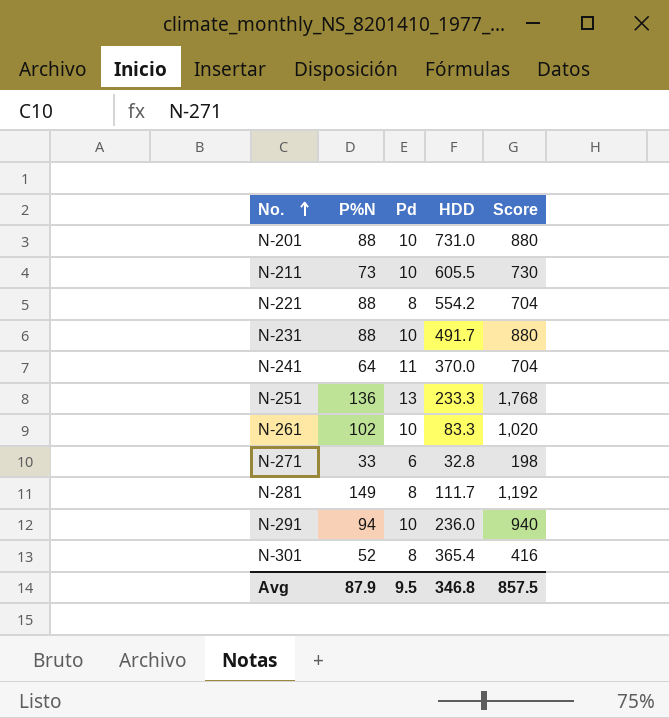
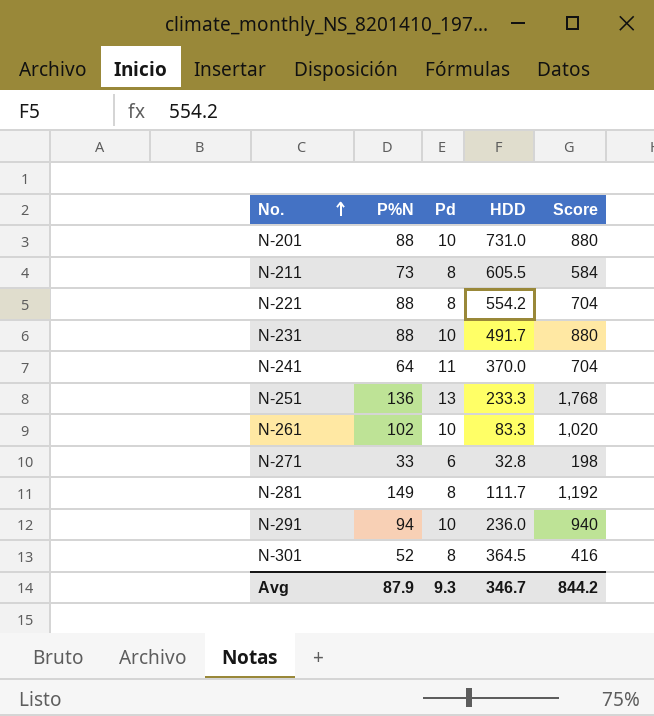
N-211 | Pd: 10 -> 8
N-211 | Score: 730 -> 584
N-301 | HDD: 365.4 -> 364.5
Avg | Pd: 9.5 -> 9.3
Avg | HDD: 346.8 -> 346.7
Avg | Score: 857.5 -> 844.2

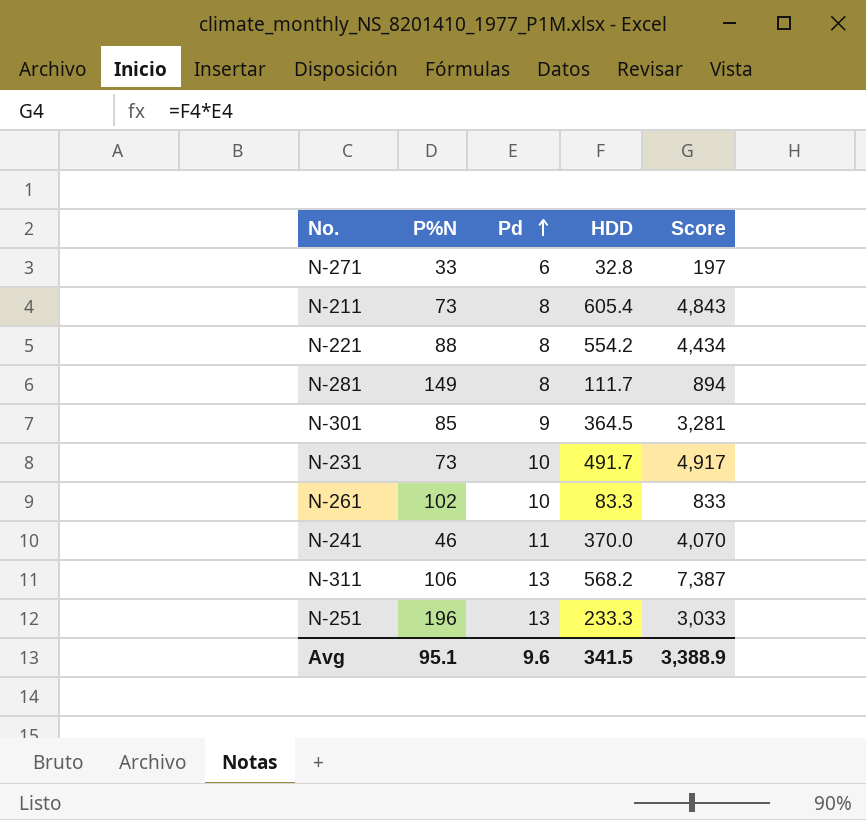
row order: No. ascending -> Pd ascending
column Score | formula: [P%N] * [Pd] -> [Pd] * [HDD]
row N-201: 88 | 10 | 731.0 | 880 -> none
row N-291: 94 | 10 | 236.0 | 940 -> none
N-211 | HDD: 605.5 -> 605.4
N-301 | P%N: 52 -> 85
N-301 | Pd: 8 -> 9
N-231 | P%N: 88 -> 73
N-241 | P%N: 64 -> 46
row N-311: none -> 106 | 13 | 568.2 | 7,387
N-251 | P%N: 136 -> 196
Avg | P%N: 87.9 -> 95.1
Avg | Pd: 9.3 -> 9.6
Avg | HDD: 346.7 -> 341.5
Avg | Score: 844.2 -> 3,388.9

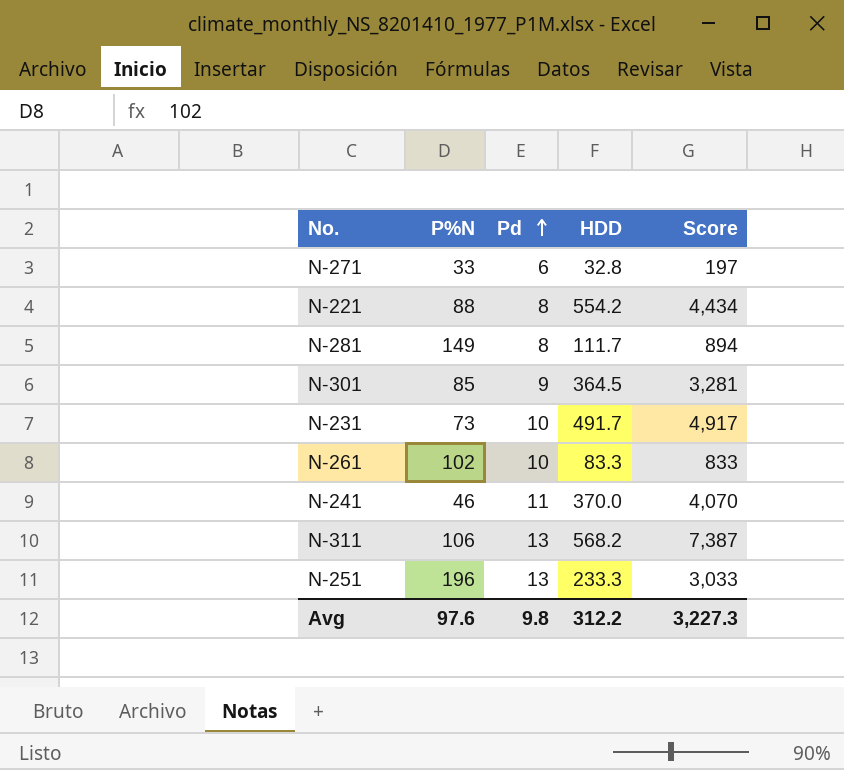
row N-211: 73 | 8 | 605.4 | 4,843 -> none
Avg | P%N: 95.1 -> 97.6
Avg | Pd: 9.6 -> 9.8
Avg | HDD: 341.5 -> 312.2
Avg | Score: 3,388.9 -> 3,227.3

